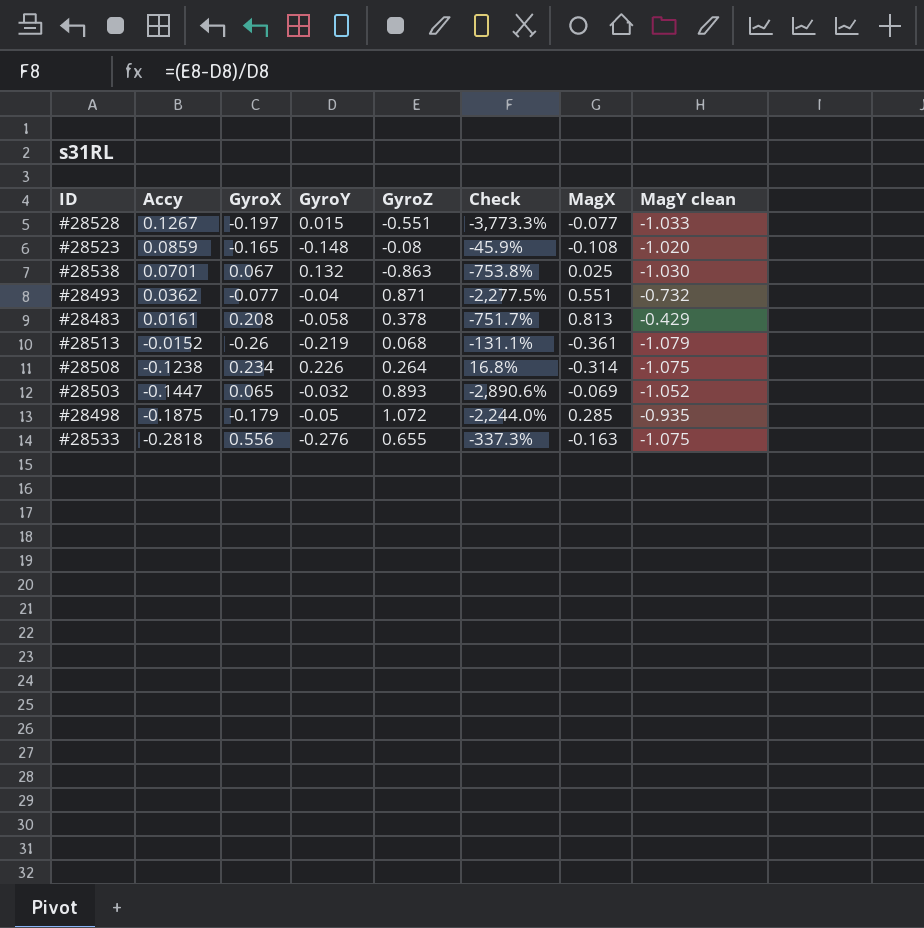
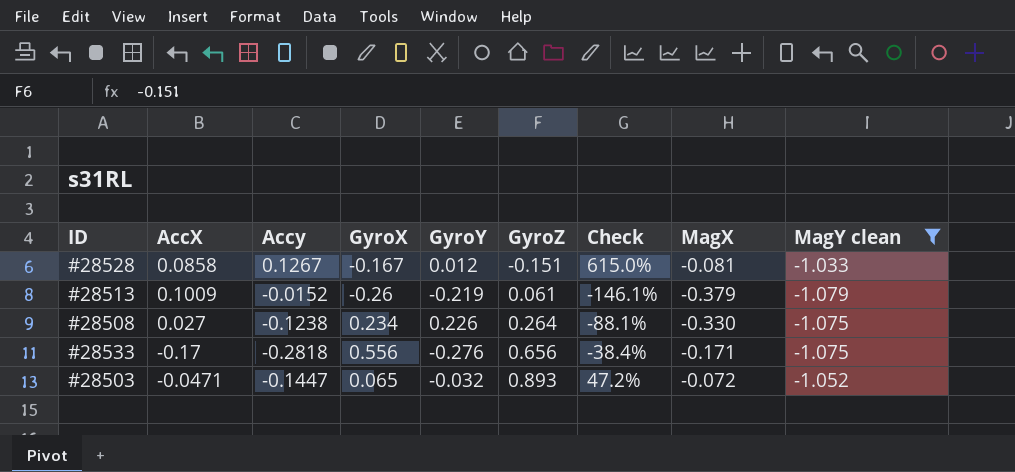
filter: none -> MagY clean <= -1.033
row order: Accy descending -> GyroZ ascending
column AccX | position: none -> 2
column Check | formula: ([GyroZ] - [GyroY]) / [GyroY] -> ([AccX] - [GyroY]) / [GyroY]
#28528 | GyroX: -0.197 -> -0.167
#28528 | GyroY: 0.015 -> 0.012
#28528 | GyroZ: -0.551 -> -0.151
#28528 | MagX: -0.077 -> -0.081
#28513 | GyroZ: 0.068 -> 0.061
#28513 | MagX: -0.361 -> -0.379
#28508 | MagX: -0.314 -> -0.330
#28533 | GyroZ: 0.655 -> 0.656
#28533 | MagX: -0.163 -> -0.171
#28503 | MagX: -0.069 -> -0.072

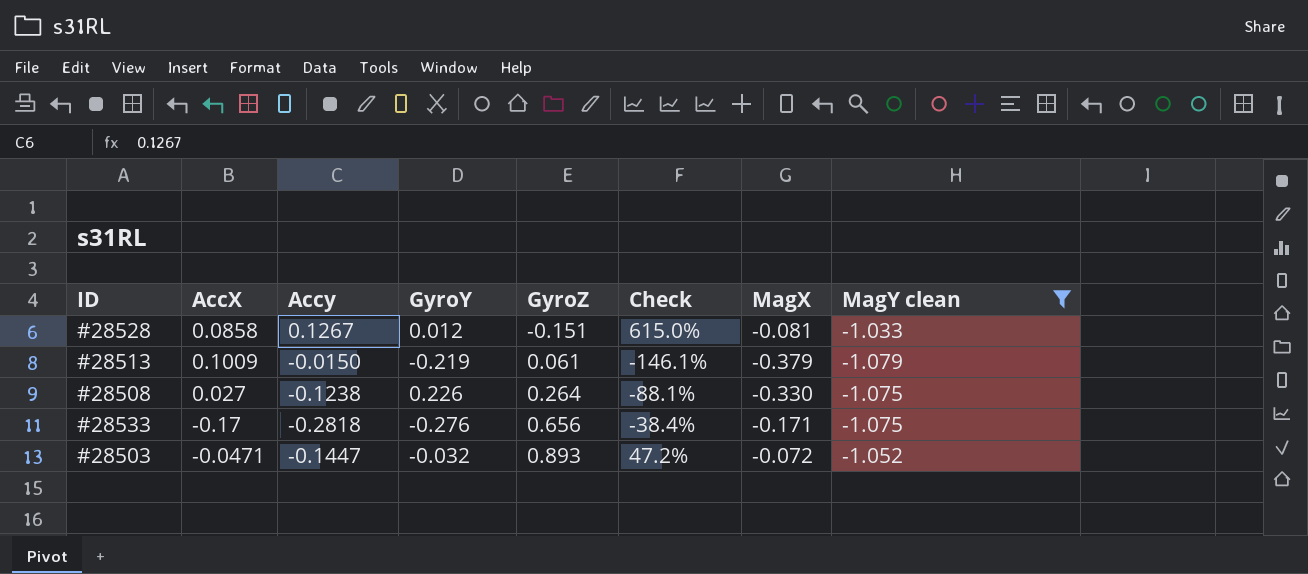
column GyroX | position: 4 -> none
#28513 | Accy: -0.0152 -> -0.0150

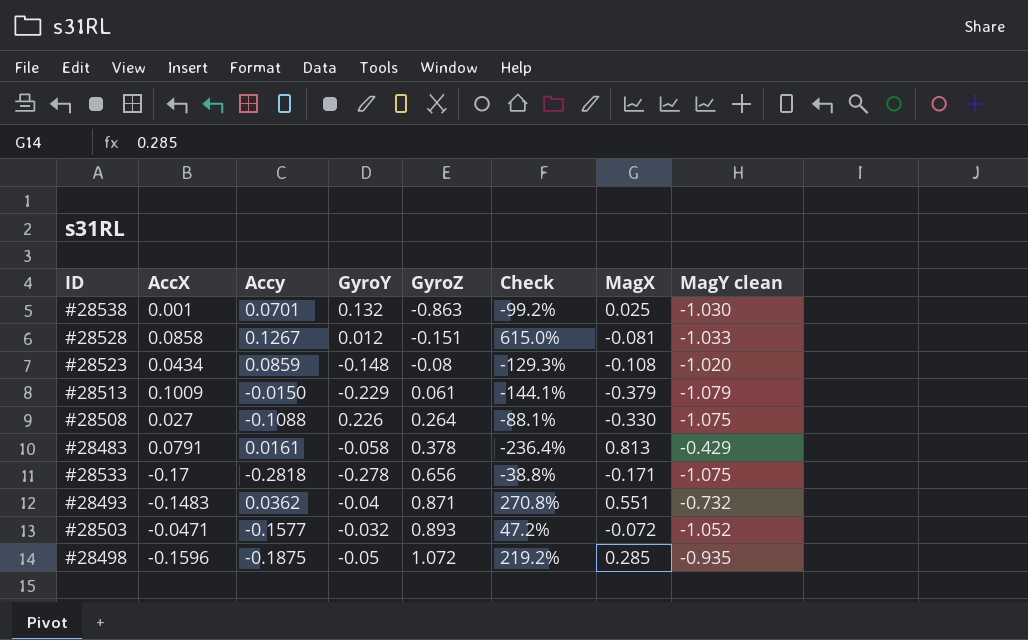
filter: MagY clean <= -1.033 -> none
#28513 | GyroY: -0.219 -> -0.229
#28513 | Check: -146.1% -> -144.1%
#28508 | Accy: -0.1238 -> -0.1088
#28533 | GyroY: -0.276 -> -0.278
#28533 | Check: -38.4% -> -38.8%
#28503 | Accy: -0.1447 -> -0.1577

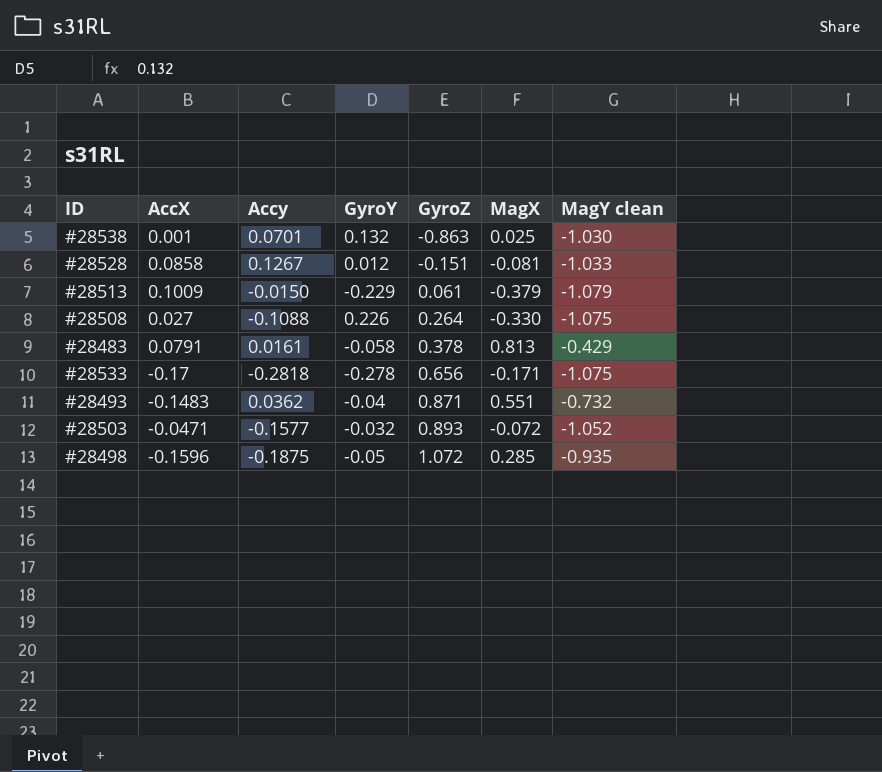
column Check | formula: ([AccX] - [GyroY]) / [GyroY] -> none
row #28523: 0.0434 | 0.0859 | -0.148 | -0.08 | -129.3% | -0.108 | -1.020 -> none

